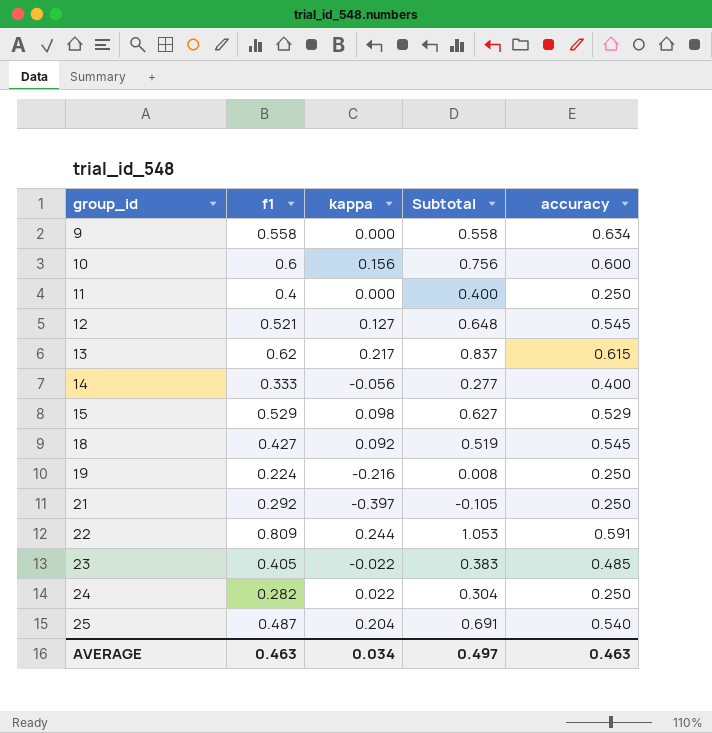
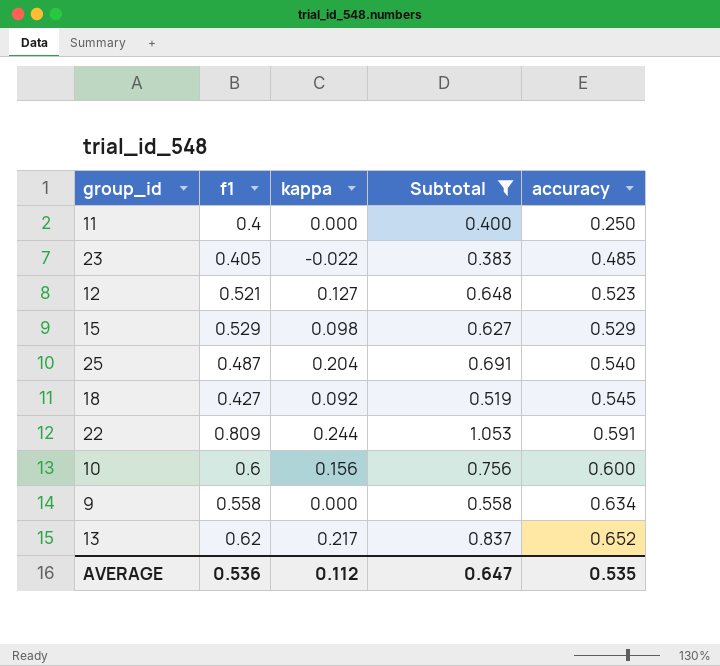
filter: none -> Subtotal >= 0.383
row order: group_id ascending -> accuracy ascending
12 | accuracy: 0.545 -> 0.523
13 | accuracy: 0.615 -> 0.652
AVERAGE | f1: 0.463 -> 0.536
AVERAGE | kappa: 0.034 -> 0.112
AVERAGE | Subtotal: 0.497 -> 0.647
AVERAGE | accuracy: 0.463 -> 0.535

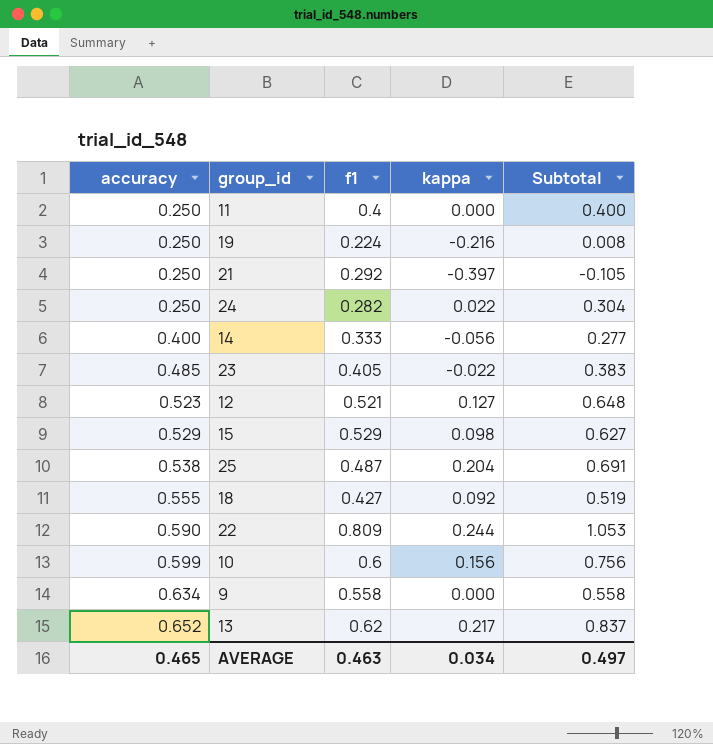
filter: Subtotal >= 0.383 -> none
column accuracy | position: 5 -> 1
25 | accuracy: 0.540 -> 0.538
18 | accuracy: 0.545 -> 0.555
22 | accuracy: 0.591 -> 0.590
10 | accuracy: 0.600 -> 0.599
AVERAGE | accuracy: 0.535 -> 0.465
AVERAGE | f1: 0.536 -> 0.463
AVERAGE | kappa: 0.112 -> 0.034
AVERAGE | Subtotal: 0.647 -> 0.497

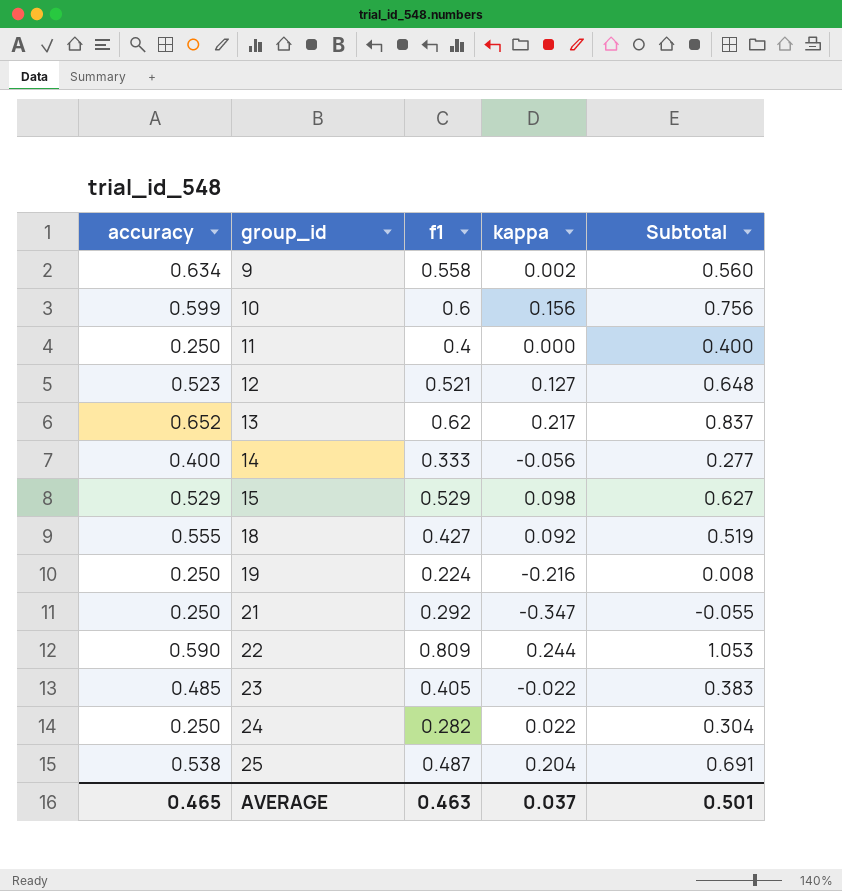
row order: accuracy ascending -> group_id ascending
9 | kappa: 0.000 -> 0.002
9 | Subtotal: 0.558 -> 0.560
21 | kappa: -0.397 -> -0.347
21 | Subtotal: -0.105 -> -0.055
AVERAGE | kappa: 0.034 -> 0.037
AVERAGE | Subtotal: 0.497 -> 0.501

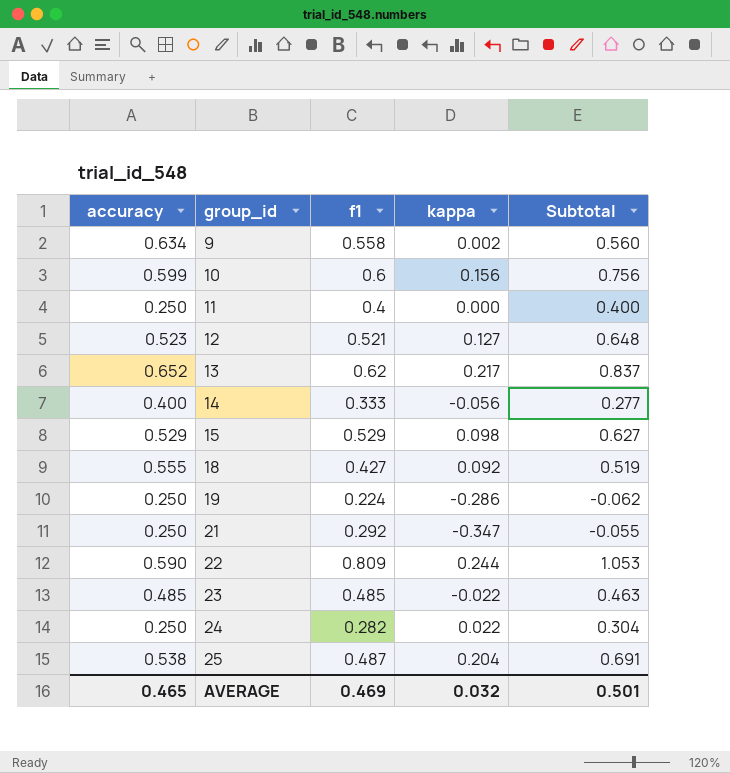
19 | kappa: -0.216 -> -0.286
19 | Subtotal: 0.008 -> -0.062
23 | f1: 0.405 -> 0.485
23 | Subtotal: 0.383 -> 0.463
AVERAGE | f1: 0.463 -> 0.469
AVERAGE | kappa: 0.037 -> 0.032

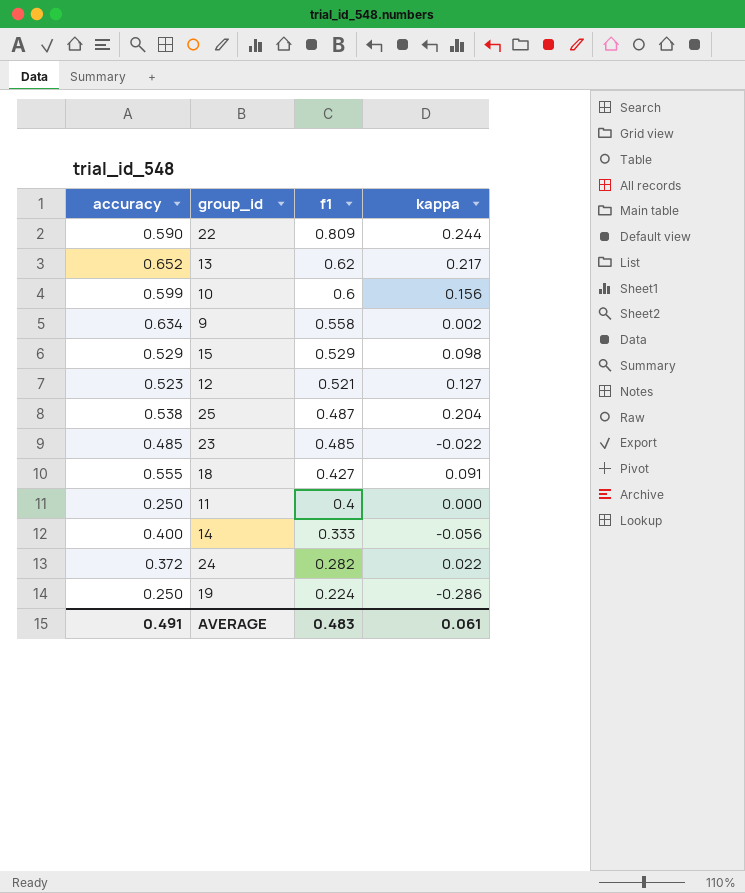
row order: group_id ascending -> f1 descending
column Subtotal | formula: [f1] + [kappa] -> none
row 21: 0.250 | 0.292 | -0.347 | -0.055 -> none
18 | kappa: 0.092 -> 0.091
24 | accuracy: 0.250 -> 0.372
AVERAGE | accuracy: 0.465 -> 0.491
AVERAGE | f1: 0.469 -> 0.483
AVERAGE | kappa: 0.032 -> 0.061

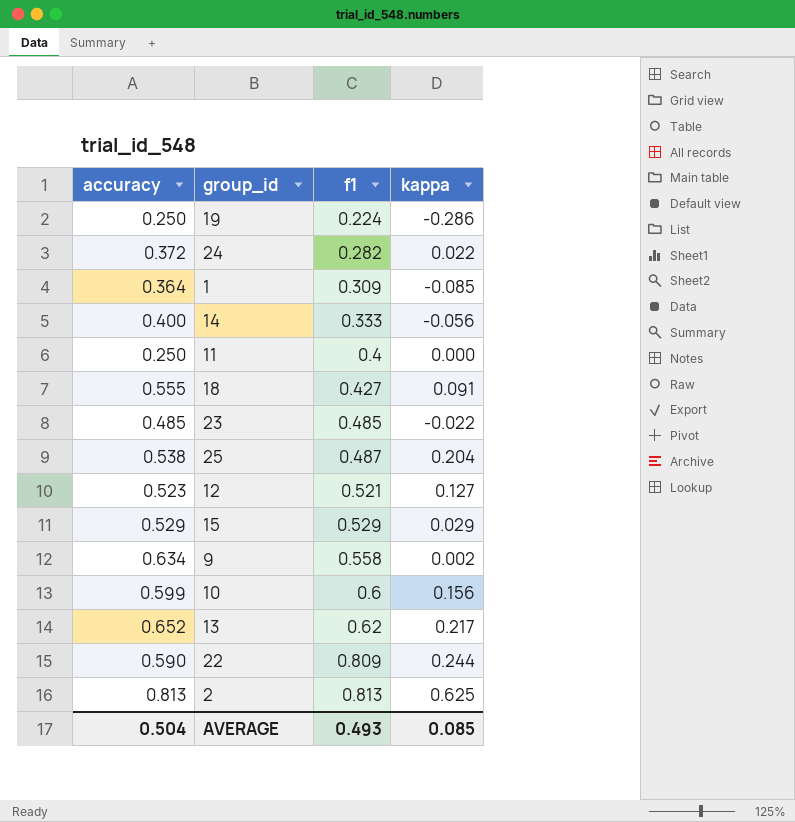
row order: f1 descending -> f1 ascending
row 1: none -> 0.364 | 0.309 | -0.085
15 | kappa: 0.098 -> 0.029
row 2: none -> 0.813 | 0.813 | 0.625
AVERAGE | accuracy: 0.491 -> 0.504
AVERAGE | f1: 0.483 -> 0.493
AVERAGE | kappa: 0.061 -> 0.085

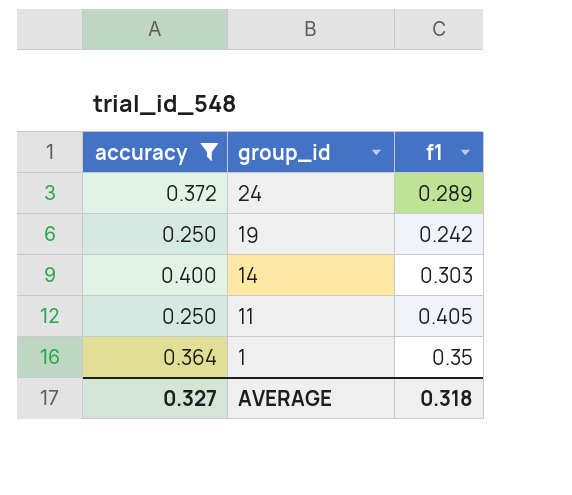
filter: none -> accuracy <= 0.400
row order: f1 ascending -> group_id descending
column kappa | position: 4 -> none
24 | f1: 0.282 -> 0.289
19 | f1: 0.224 -> 0.242
14 | f1: 0.333 -> 0.303
11 | f1: 0.4 -> 0.405
1 | f1: 0.309 -> 0.35
AVERAGE | accuracy: 0.504 -> 0.327
AVERAGE | f1: 0.493 -> 0.318

